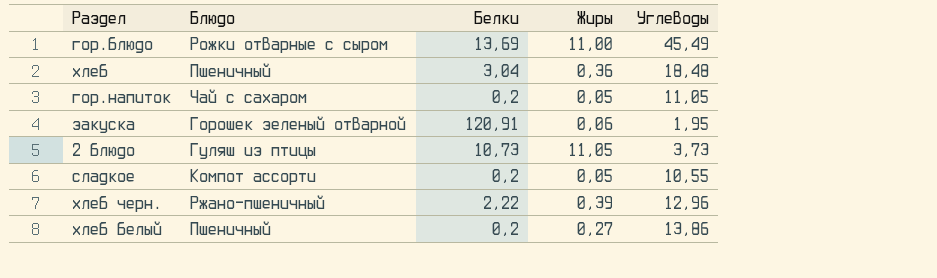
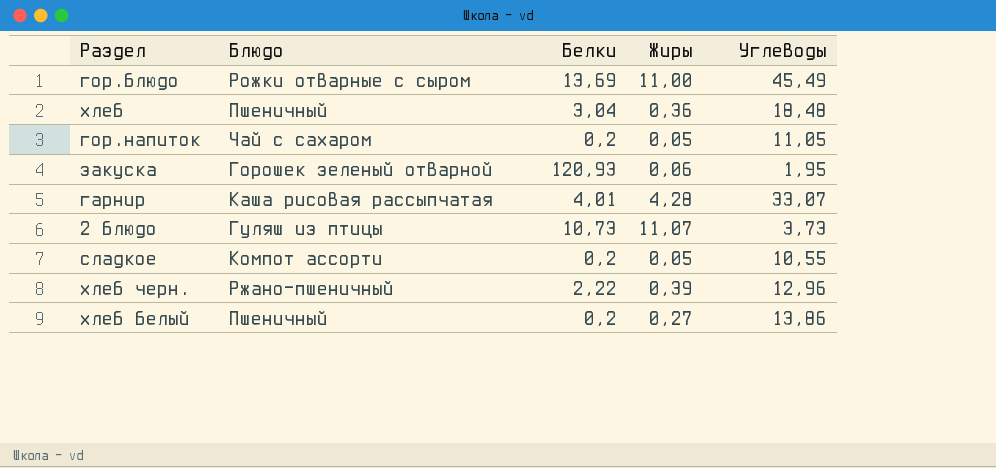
закуска | Белки: 120,91 -> 120,93
row гарнир: none -> Каша рисовая рассыпчатая | 4,01 | 4,28 | 33,07
2 блюдо | Жиры: 11,05 -> 11,07

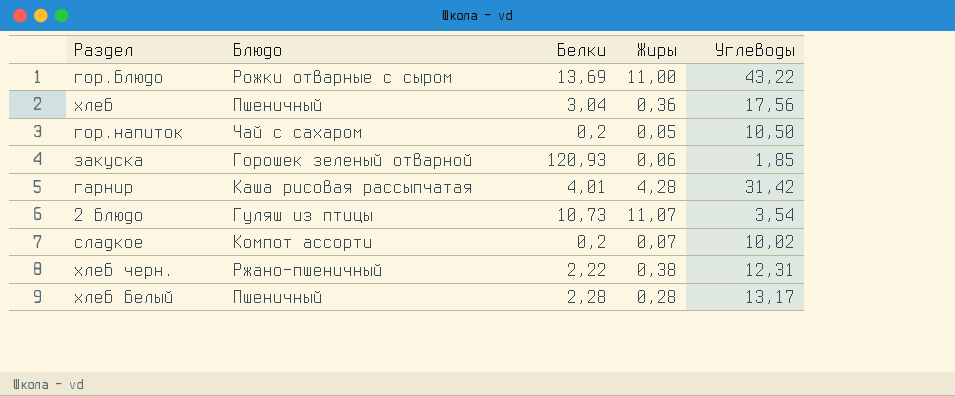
гор.блюдо | Углеводы: 45,49 -> 43,22
хлеб | Углеводы: 18,48 -> 17,56
гор.напиток | Углеводы: 11,05 -> 10,50
закуска | Углеводы: 1,95 -> 1,85
гарнир | Углеводы: 33,07 -> 31,42
2 блюдо | Углеводы: 3,73 -> 3,54
сладкое | Жиры: 0,05 -> 0,07
сладкое | Углеводы: 10,55 -> 10,02
хлеб черн. | Жиры: 0,39 -> 0,38
хлеб черн. | Углеводы: 12,96 -> 12,31
хлеб белый | Белки: 0,2 -> 2,28
хлеб белый | Жиры: 0,27 -> 0,28
хлеб белый | Углеводы: 13,86 -> 13,17

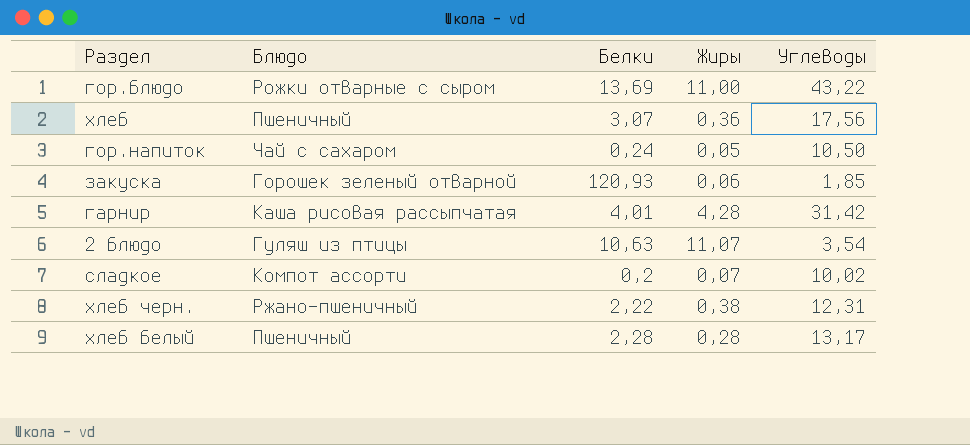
хлеб | Белки: 3,04 -> 3,07
гор.напиток | Белки: 0,2 -> 0,24
2 блюдо | Белки: 10,73 -> 10,63

